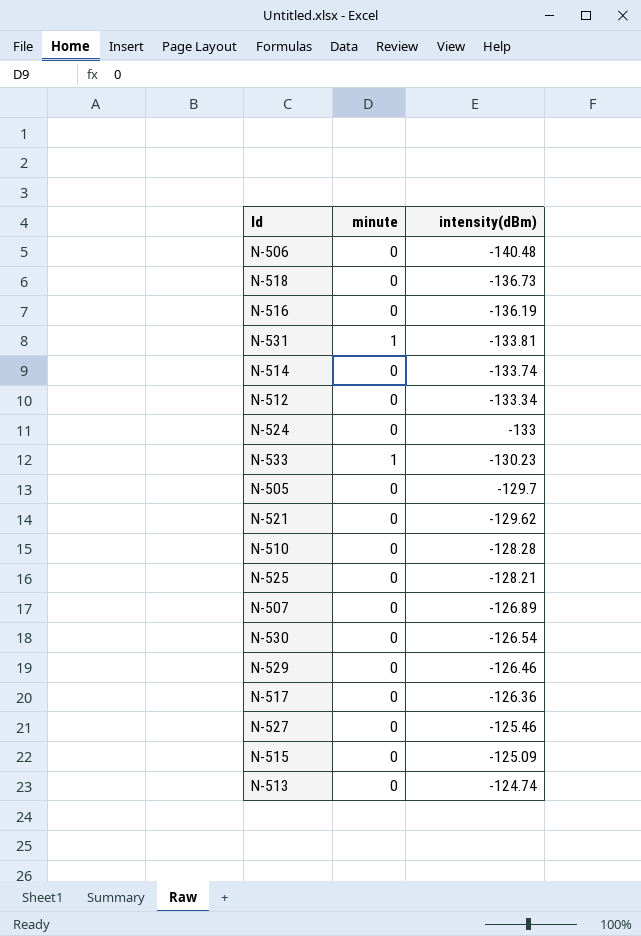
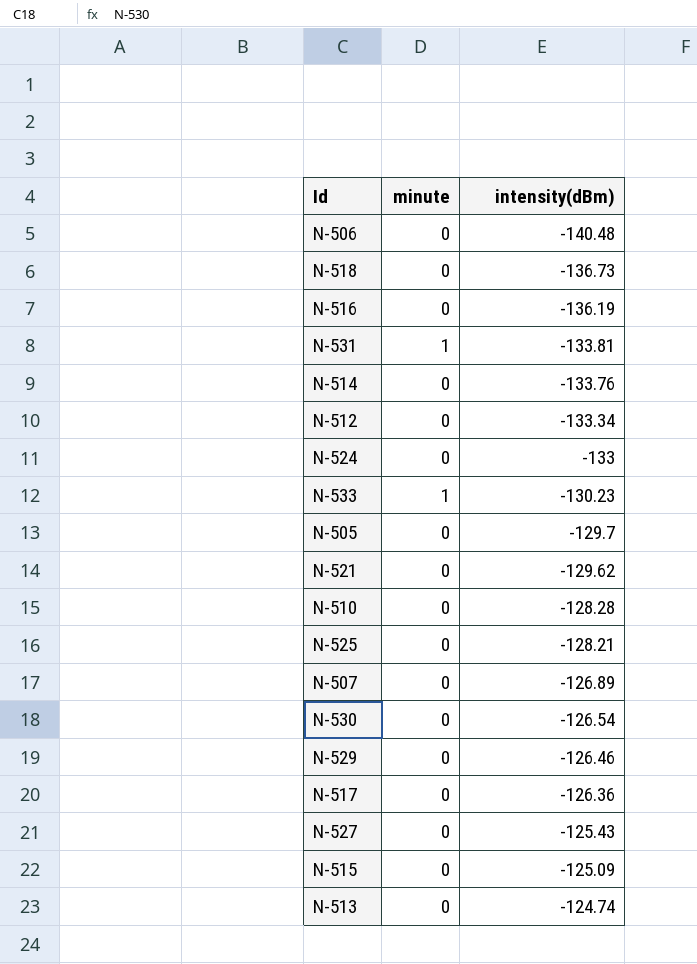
N-514 | intensity(dBm): -133.74 -> -133.76
N-527 | intensity(dBm): -125.46 -> -125.43

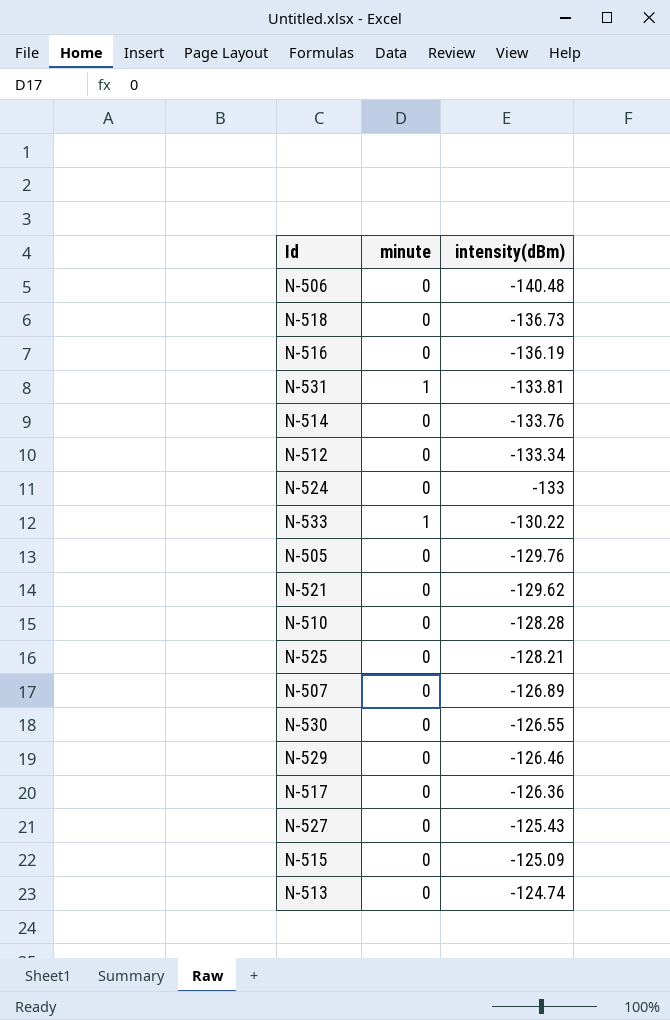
N-533 | intensity(dBm): -130.23 -> -130.22
N-505 | intensity(dBm): -129.7 -> -129.76
N-530 | intensity(dBm): -126.54 -> -126.55

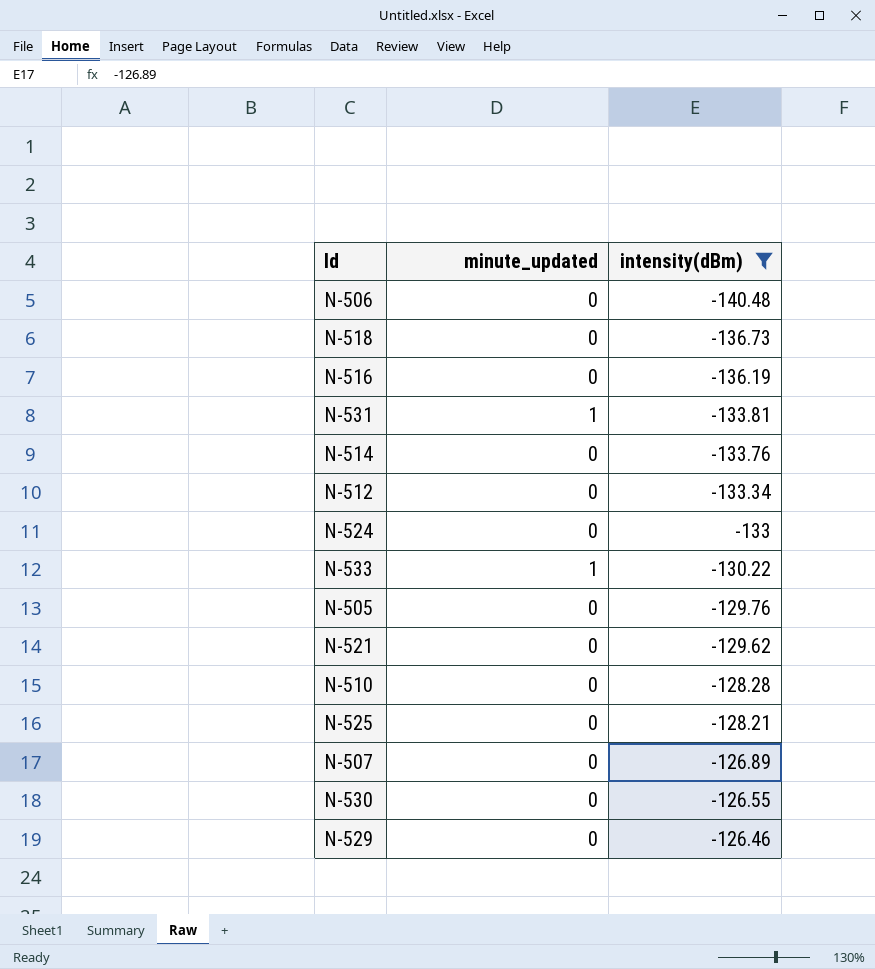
filter: none -> intensity(dBm) <= -126.46
column name: minute -> minute_updated

